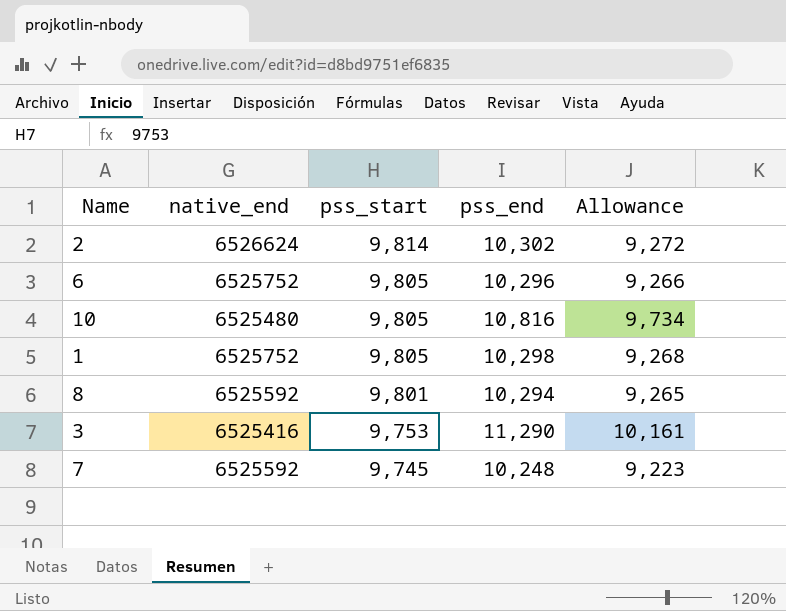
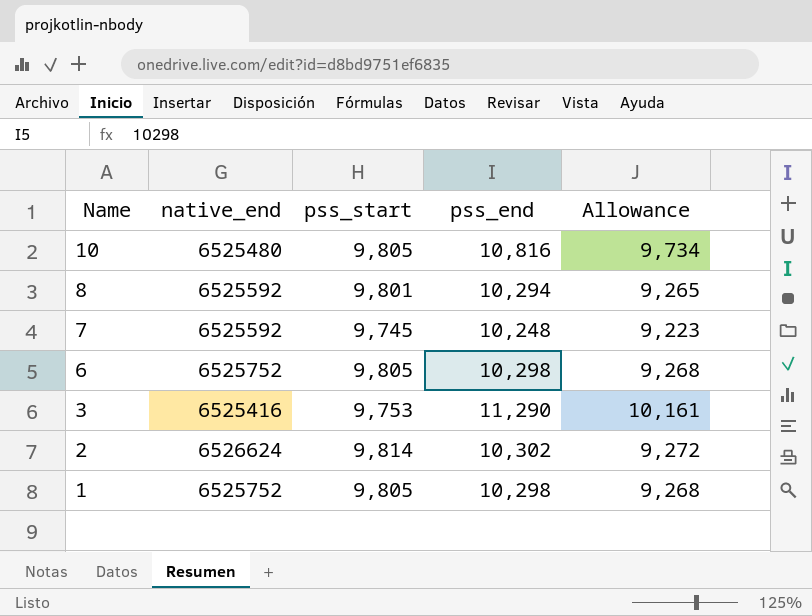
row order: pss_start descending -> Name descending
6 | pss_end: 10,296 -> 10,298
6 | Allowance: 9,266 -> 9,268

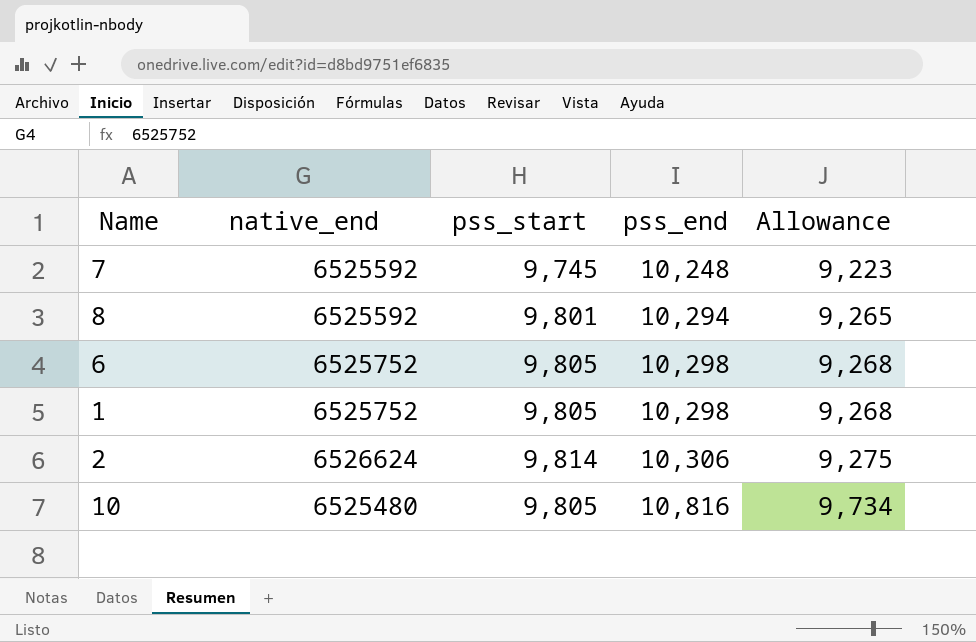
row order: Name descending -> pss_end ascending
row 3: 6525416 | 9,753 | 11,290 | 10,161 -> none
2 | pss_end: 10,302 -> 10,306
2 | Allowance: 9,272 -> 9,275

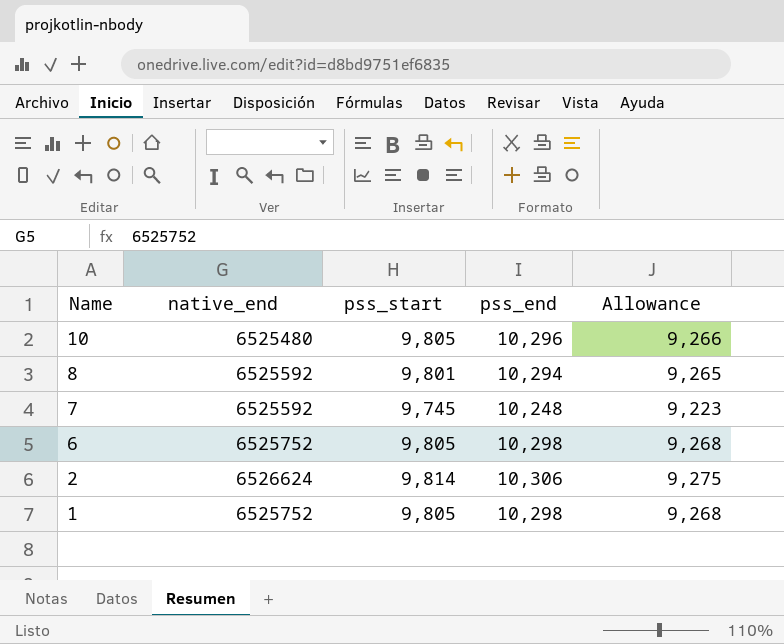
row order: pss_end ascending -> Name descending
10 | pss_end: 10,816 -> 10,296
10 | Allowance: 9,734 -> 9,266

